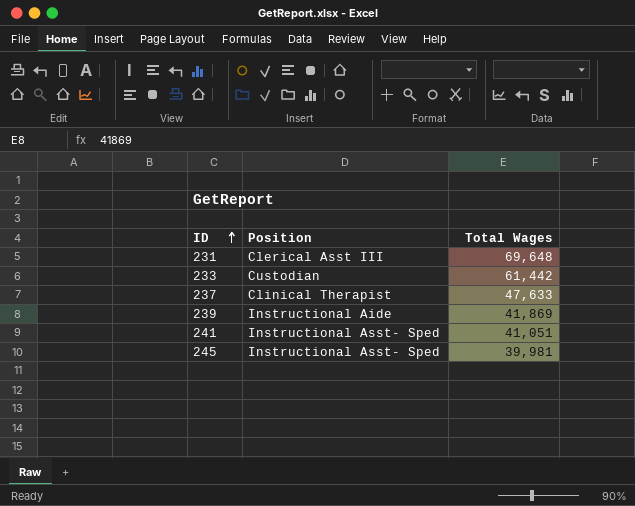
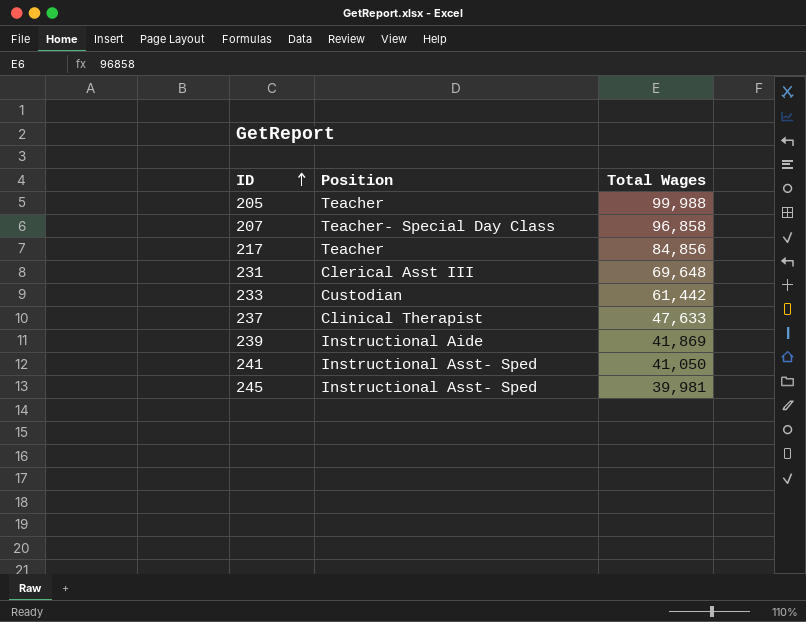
row 205: none -> Teacher | 99,988
row 207: none -> Teacher- Special Day Class | 96,858
row 217: none -> Teacher | 84,856
241 | Total Wages: 41,051 -> 41,050

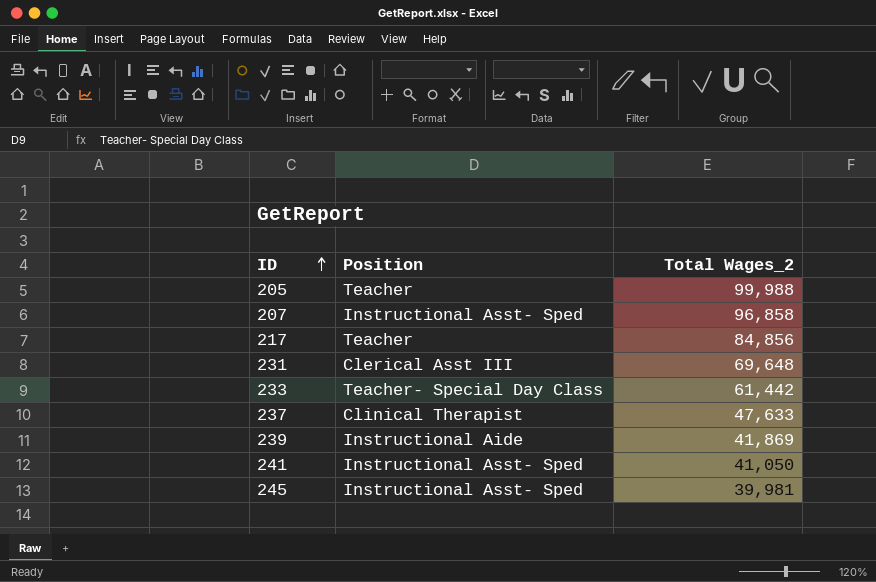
column name: Total Wages -> Total Wages_2
207 | Position: Teacher- Special Day Class -> Instructional Asst- Sped
233 | Position: Custodian -> Teacher- Special Day Class

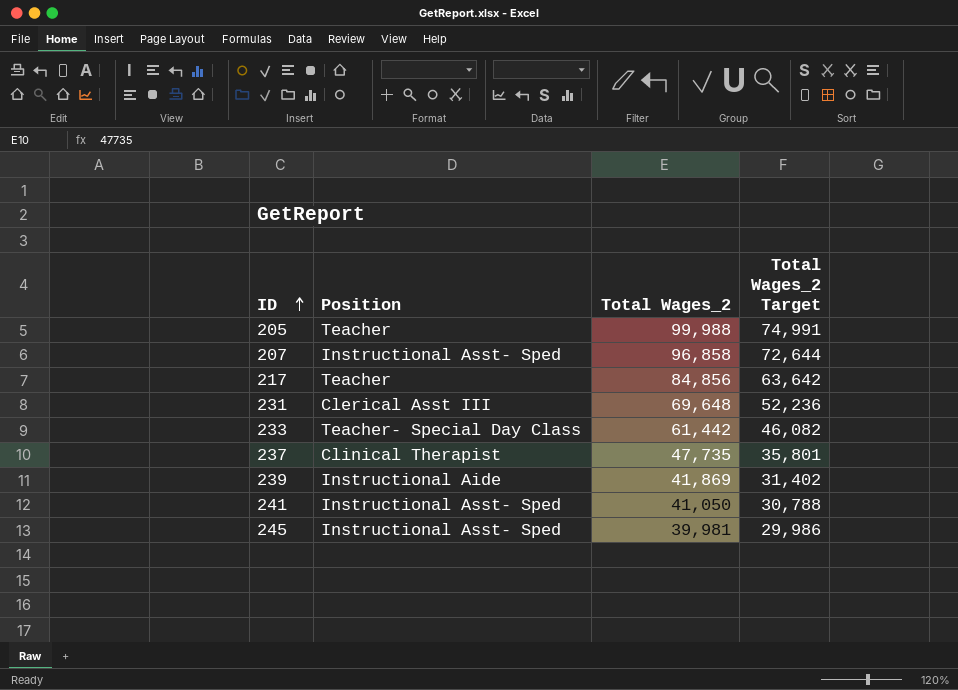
column Total Wages_2 Target | formula: none -> [Total Wages_2] * 0.75
237 | Total Wages_2: 47,633 -> 47,735

